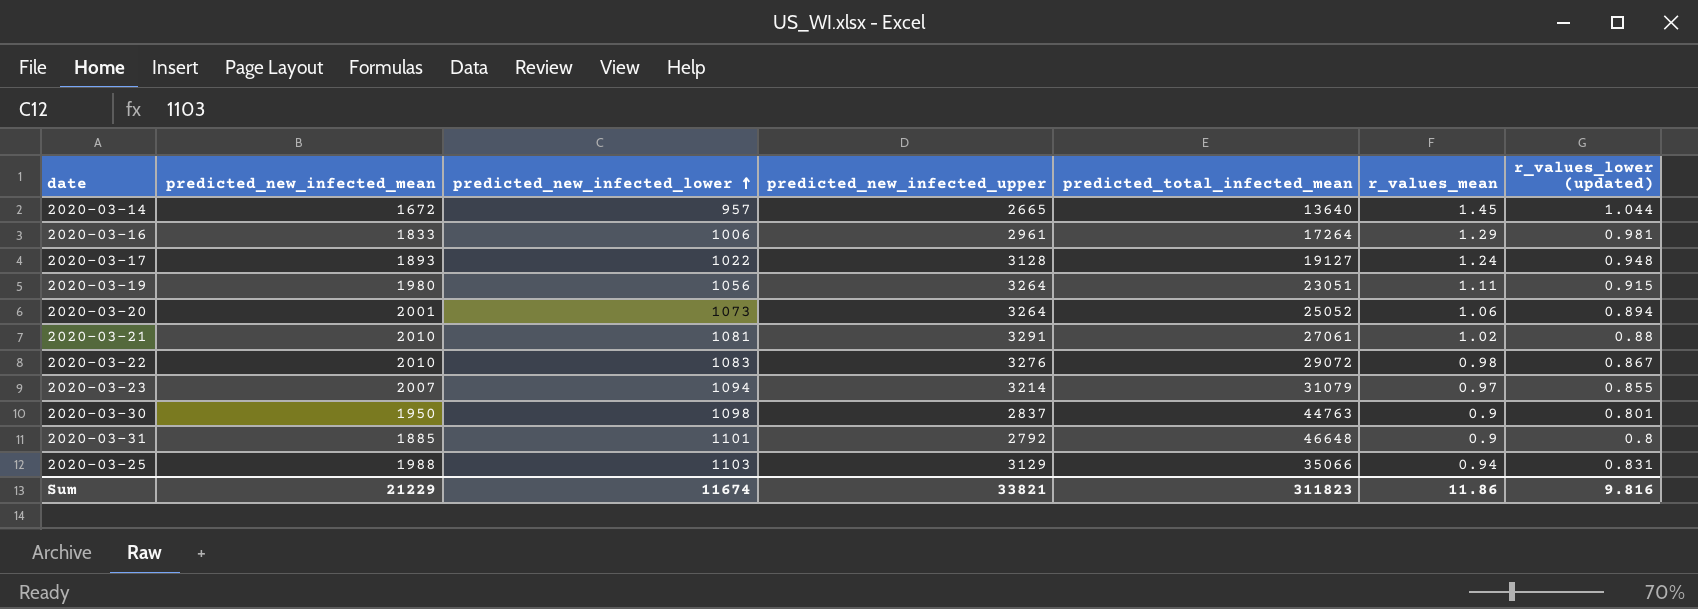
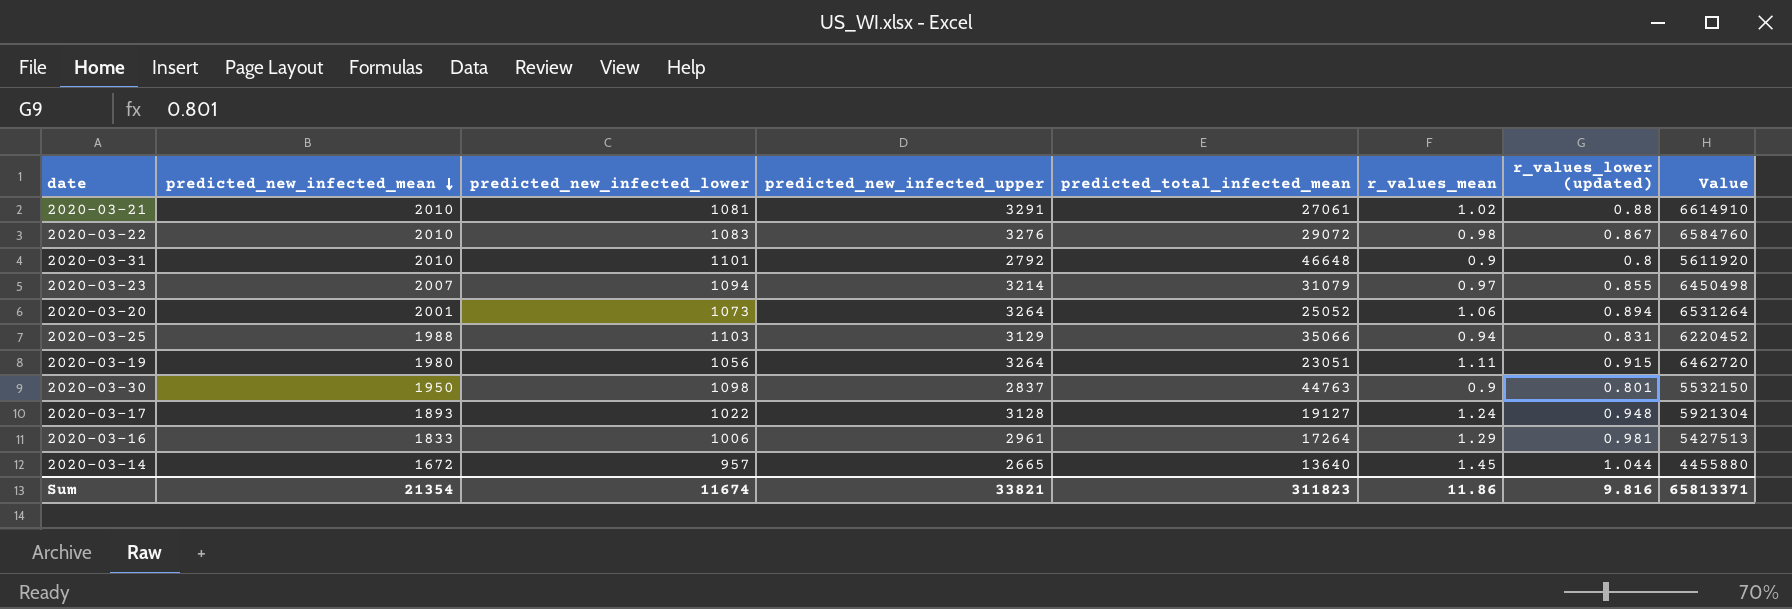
row order: predicted_new_infected_lower ascending -> predicted_new_infected_mean descending
column Value | formula: none -> [predicted_new_infected_mean] * [predicted_new_infected_upper]
2020-03-31 | predicted_new_infected_mean: 1885 -> 2010
Sum | predicted_new_infected_mean: 21229 -> 21354

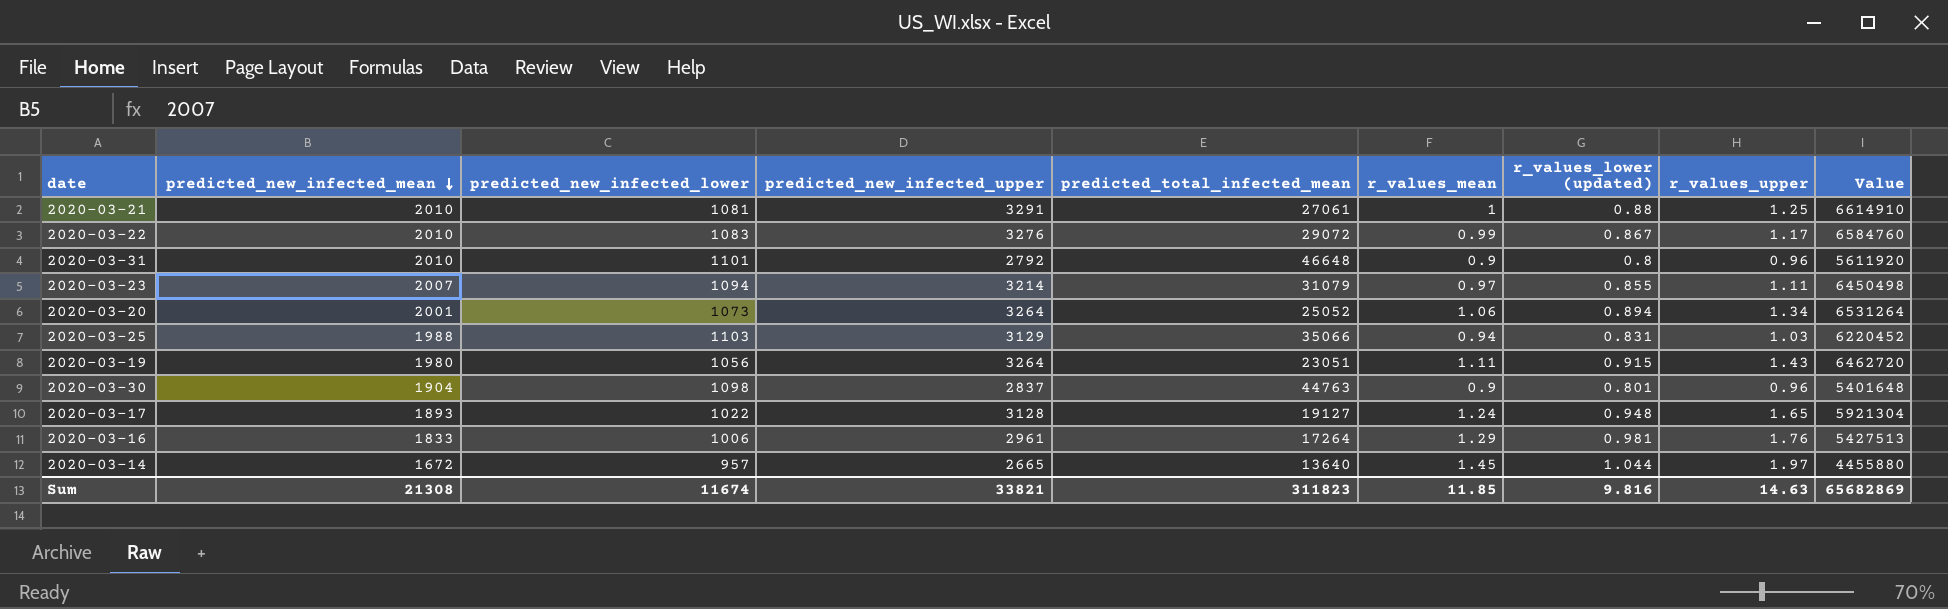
column r_values_upper | position: none -> 8
2020-03-21 | r_values_mean: 1.02 -> 1
2020-03-22 | r_values_mean: 0.98 -> 0.99
2020-03-30 | predicted_new_infected_mean: 1950 -> 1904
2020-03-30 | Value: 5532150 -> 5401648
Sum | predicted_new_infected_mean: 21354 -> 21308
Sum | r_values_mean: 11.86 -> 11.85
Sum | Value: 65813371 -> 65682869

